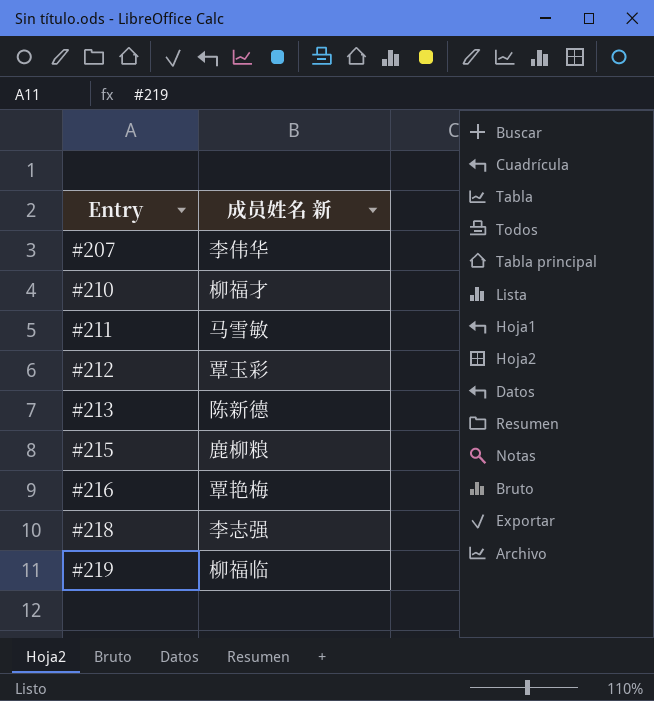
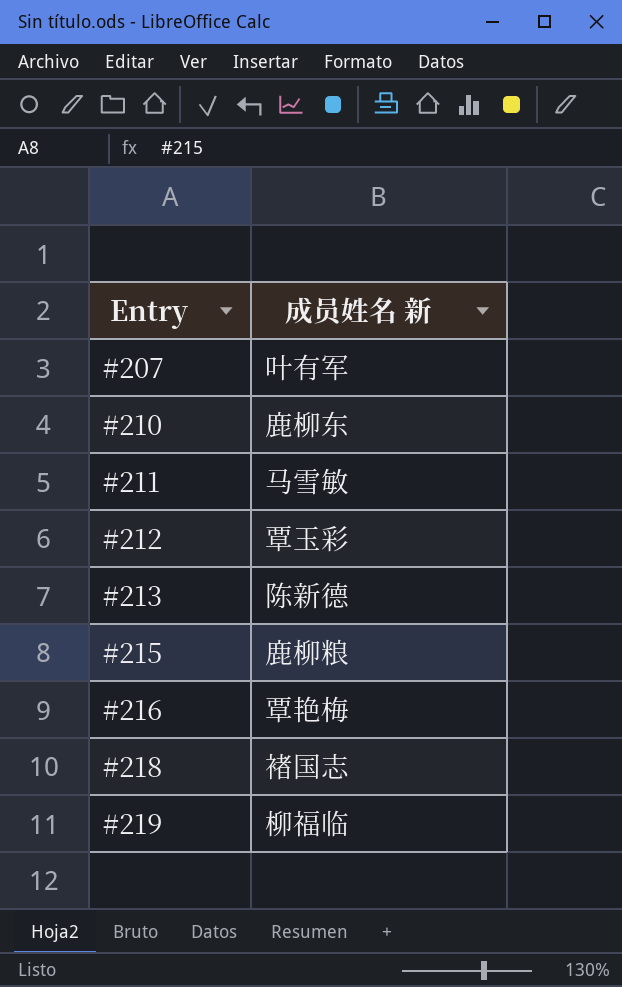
#207 | 成员姓名 新: 李伟华 -> 叶有军
#210 | 成员姓名 新: 柳福才 -> 鹿柳东
#218 | 成员姓名 新: 李志强 -> 褚国志

